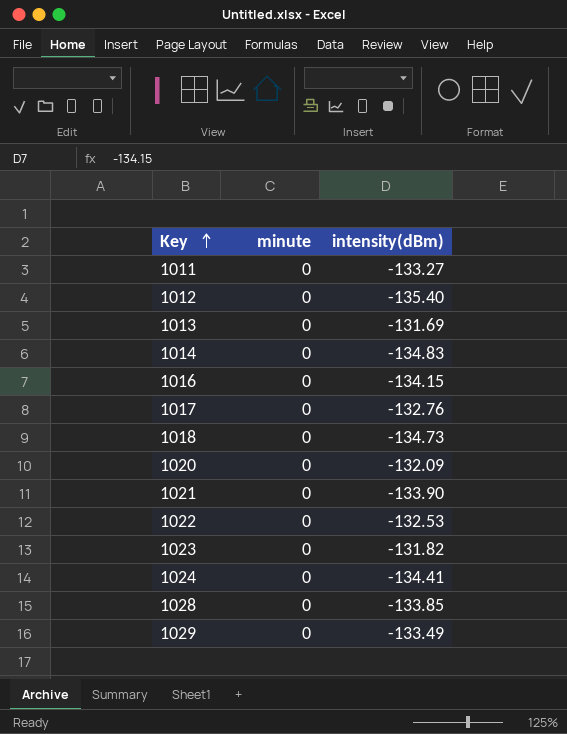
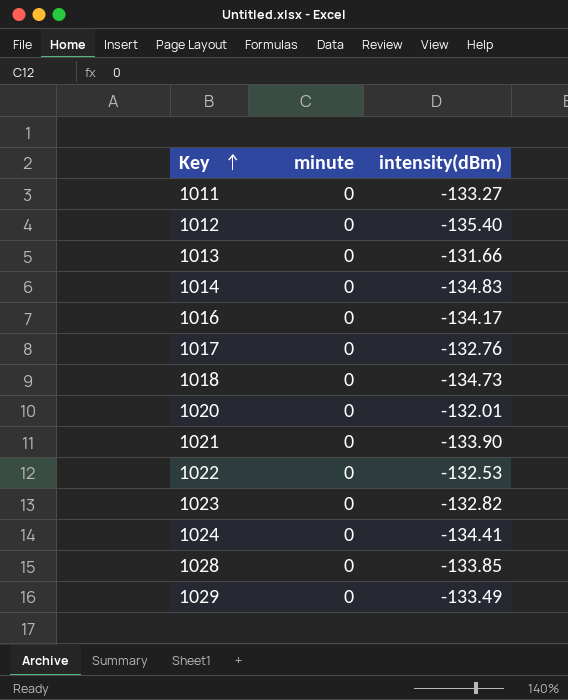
1013 | intensity(dBm): -131.69 -> -131.66
1016 | intensity(dBm): -134.15 -> -134.17
1020 | intensity(dBm): -132.09 -> -132.01
1023 | intensity(dBm): -131.82 -> -132.82

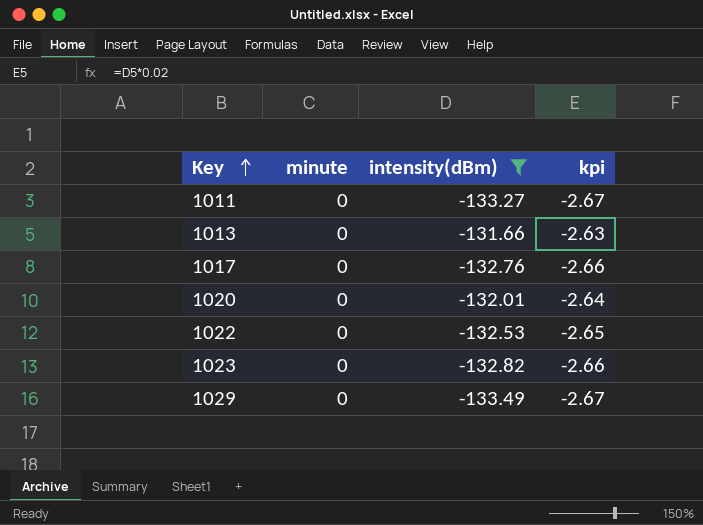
filter: none -> intensity(dBm) >= -133.49
column kpi | formula: none -> [intensity(dBm)] * 0.02

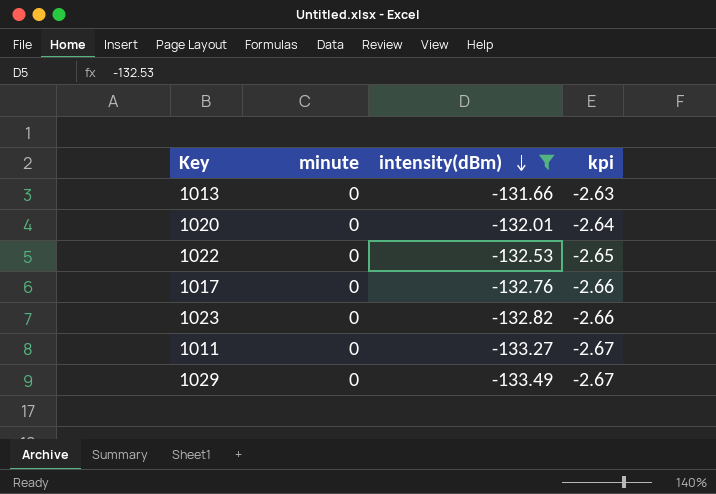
row order: Key ascending -> intensity(dBm) descending

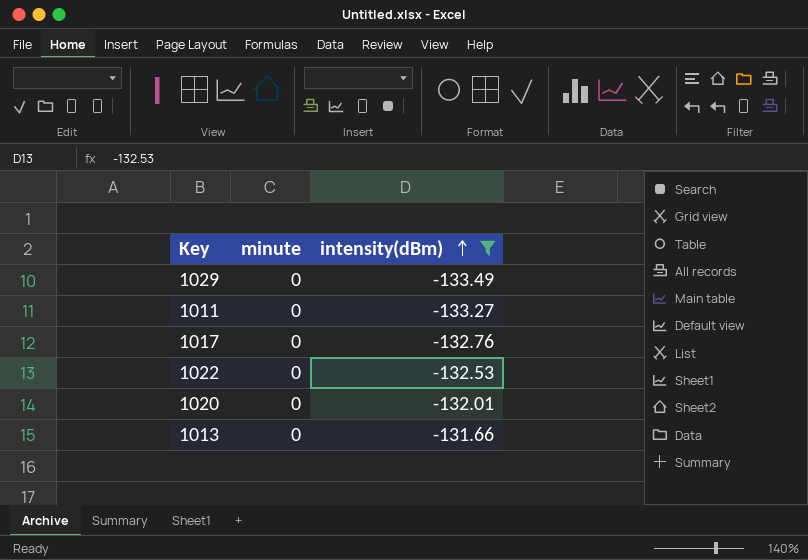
row order: intensity(dBm) descending -> intensity(dBm) ascending
column kpi | formula: [intensity(dBm)] * 0.02 -> none
row 1023: 0 | -132.82 | -2.66 -> none

